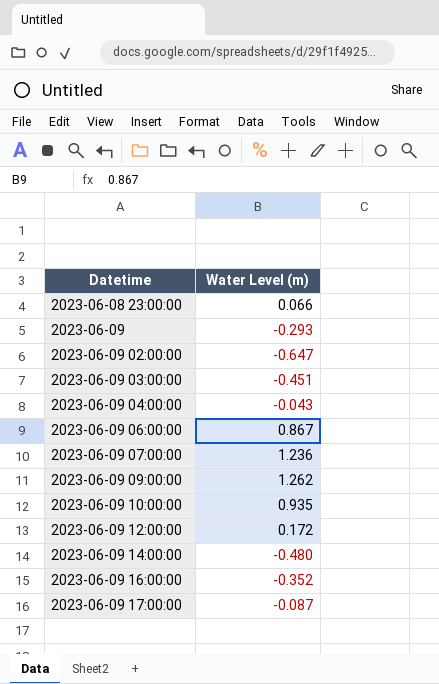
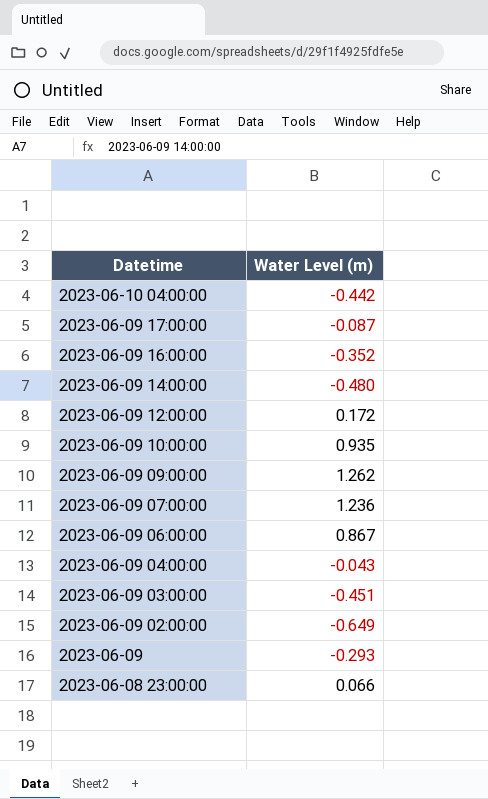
row order: Datetime ascending -> Datetime descending
row 2023-06-10 04:00:00: none -> -0.442
2023-06-09 02:00:00 | Water Level (m): -0.647 -> -0.649

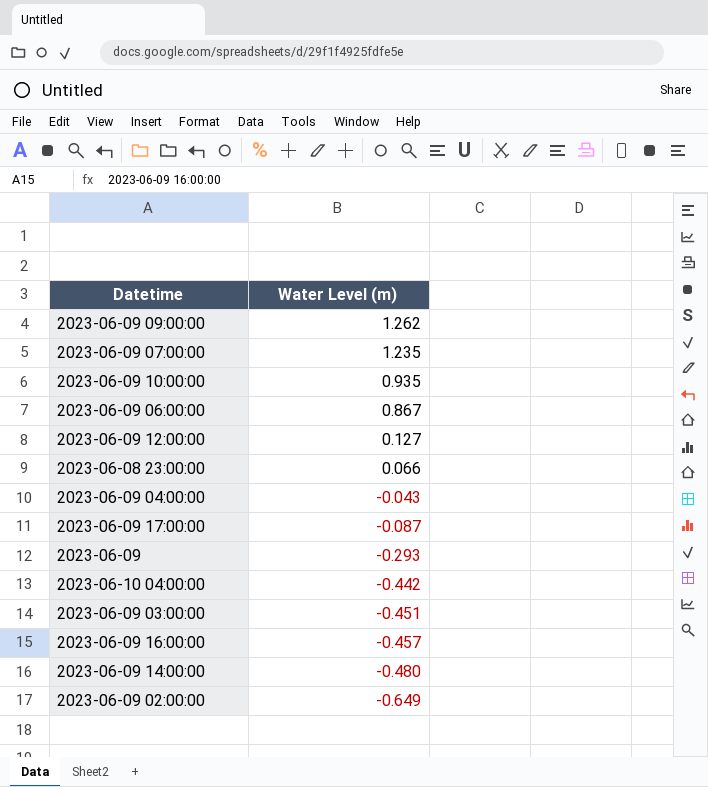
row order: Datetime descending -> Water Level (m) descending
2023-06-09 07:00:00 | Water Level (m): 1.236 -> 1.235
2023-06-09 12:00:00 | Water Level (m): 0.172 -> 0.127
2023-06-09 16:00:00 | Water Level (m): -0.352 -> -0.457

